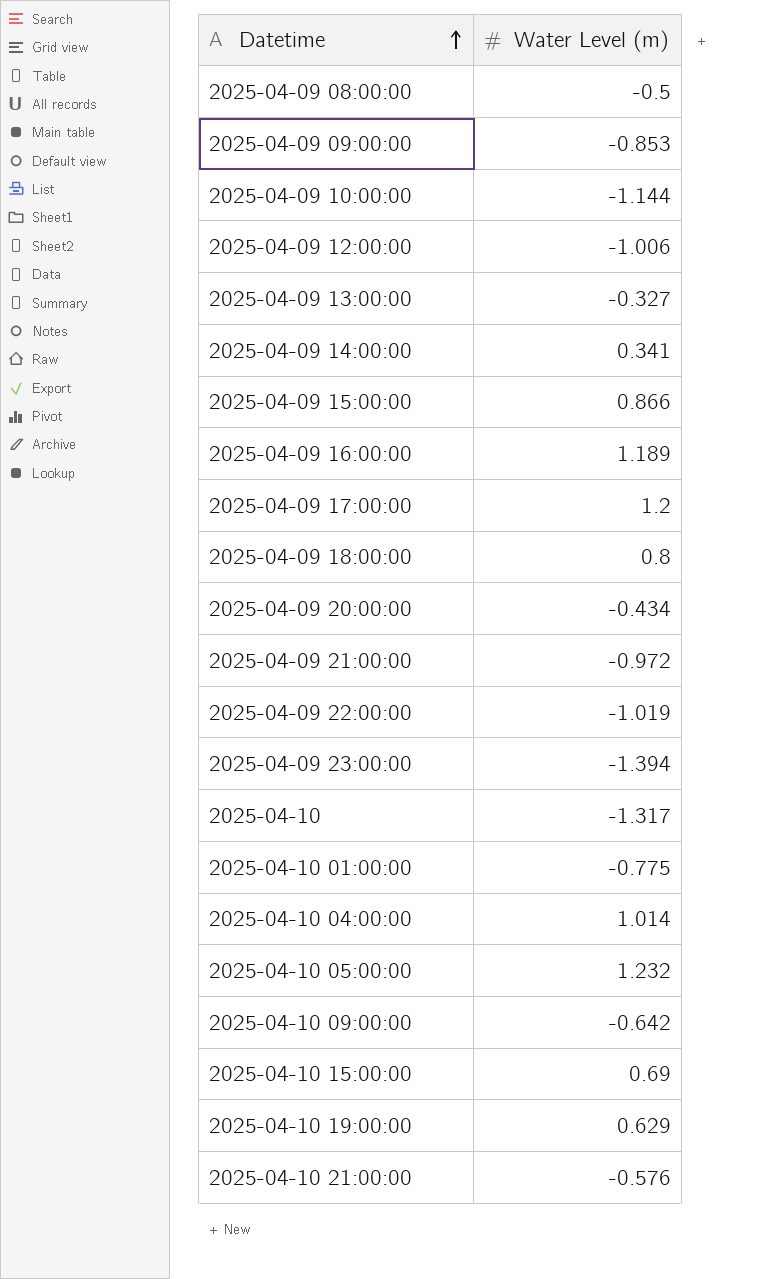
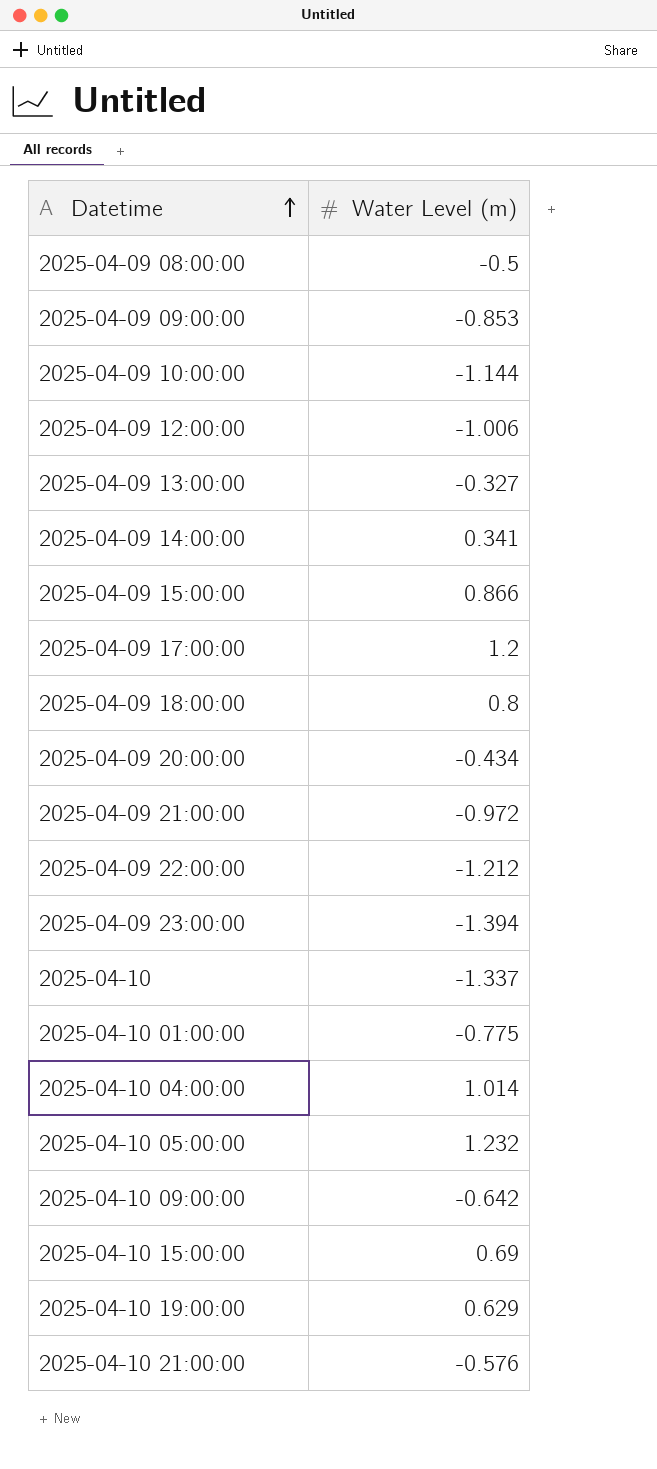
row 2025-04-09 16:00:00: 1.189 -> none
2025-04-09 22:00:00 | Water Level (m): -1.019 -> -1.212
2025-04-10 | Water Level (m): -1.317 -> -1.337

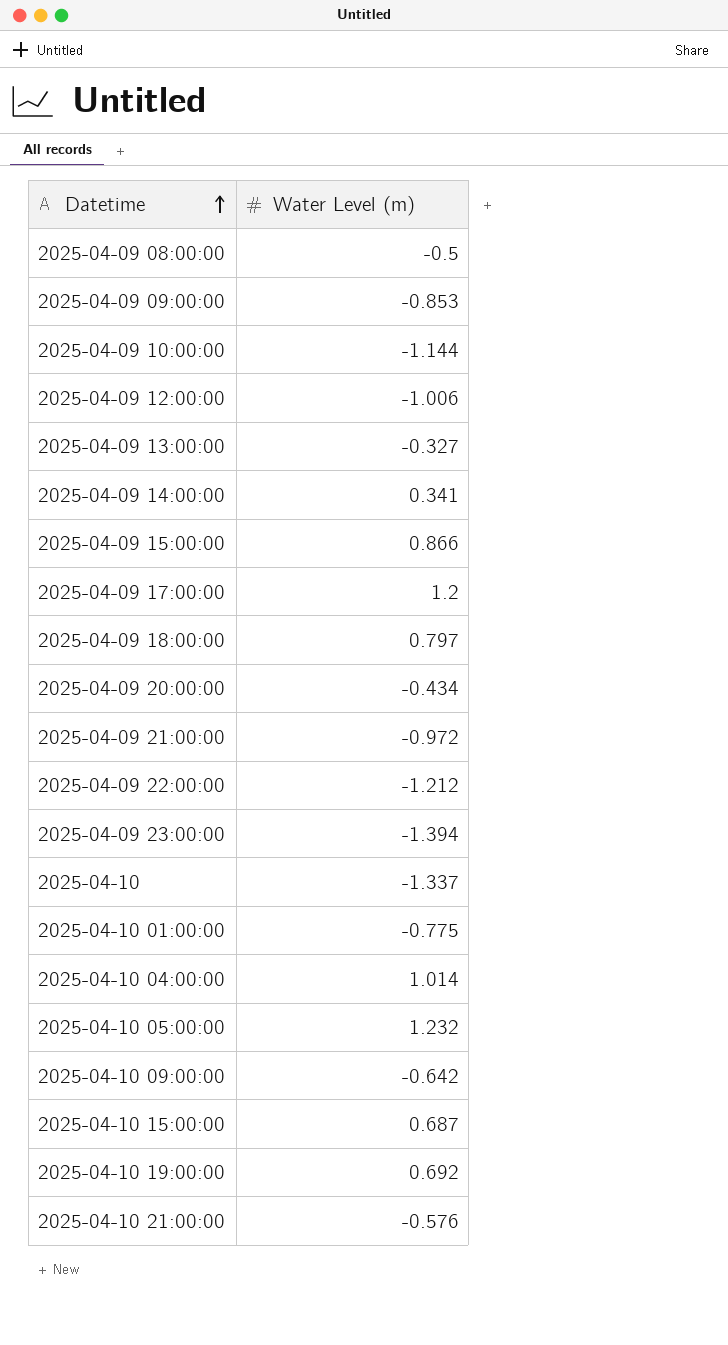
2025-04-09 18:00:00 | Water Level (m): 0.8 -> 0.797
2025-04-10 15:00:00 | Water Level (m): 0.69 -> 0.687
2025-04-10 19:00:00 | Water Level (m): 0.629 -> 0.692

